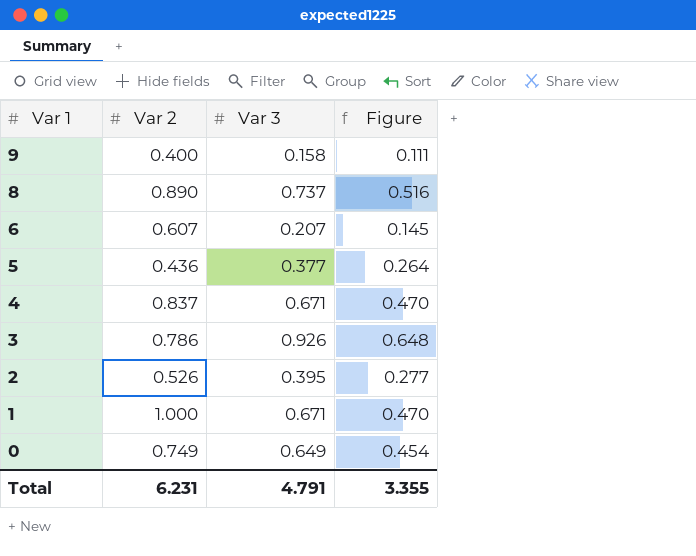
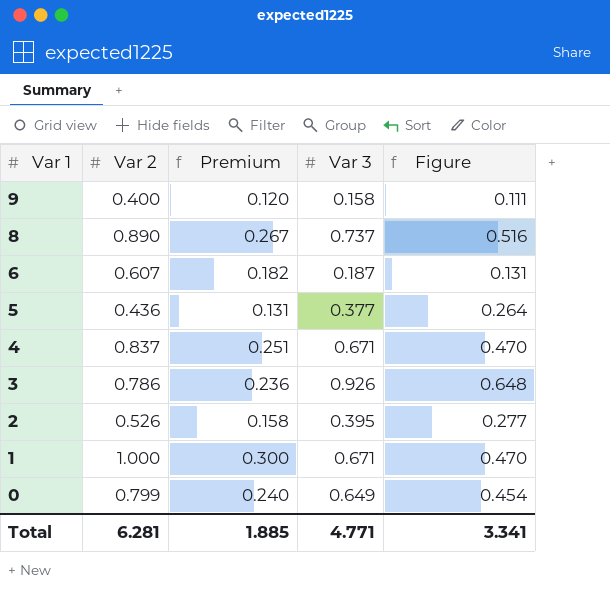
column Premium | formula: none -> [Var 2] * 0.3
6 | Var 3: 0.207 -> 0.187
6 | Figure: 0.145 -> 0.131
0 | Var 2: 0.749 -> 0.799
Total | Var 2: 6.231 -> 6.281
Total | Var 3: 4.791 -> 4.771
Total | Figure: 3.355 -> 3.341

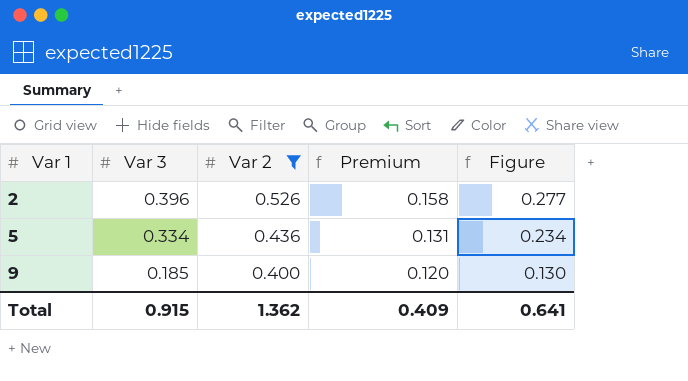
filter: none -> Var 2 <= 0.526
row order: Var 1 descending -> Var 1 ascending
column Var 3 | position: 4 -> 2
2 | Var 3: 0.395 -> 0.396
5 | Var 3: 0.377 -> 0.334
5 | Figure: 0.264 -> 0.234
9 | Var 3: 0.158 -> 0.185
9 | Figure: 0.111 -> 0.130
Total | Var 3: 4.771 -> 0.915
Total | Var 2: 6.281 -> 1.362
Total | Premium: 1.885 -> 0.409
Total | Figure: 3.341 -> 0.641

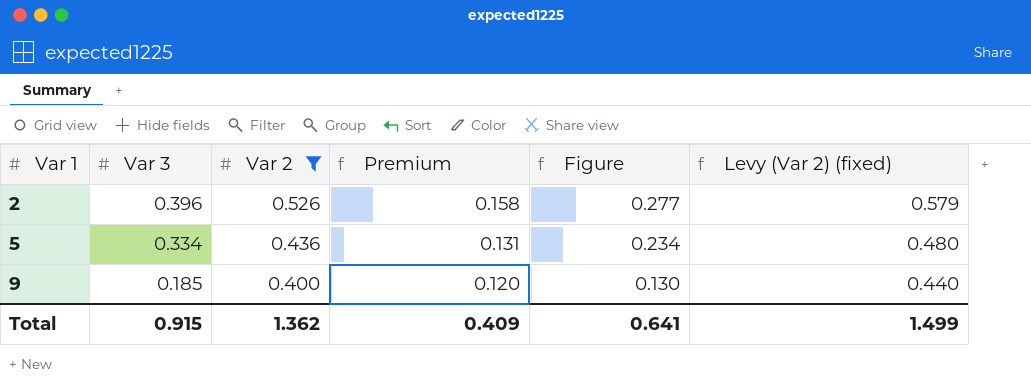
column Levy (Var 2) (fixed) | formula: none -> [Var 2] * 1.1

